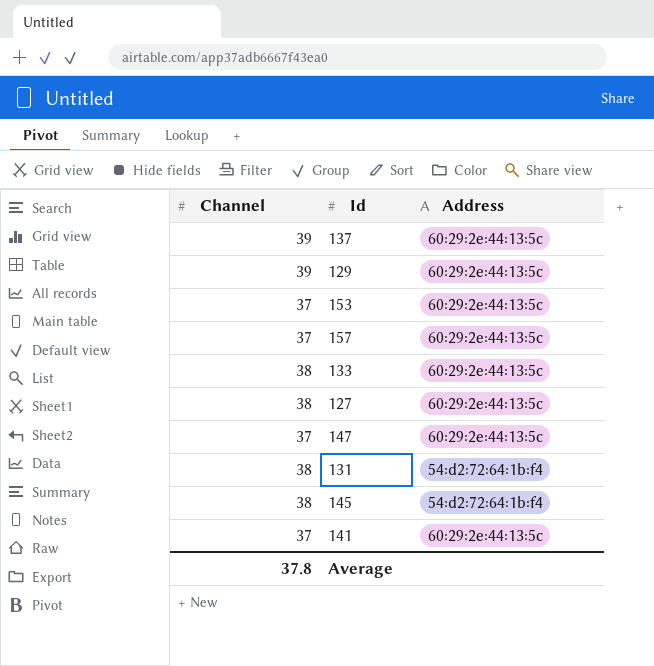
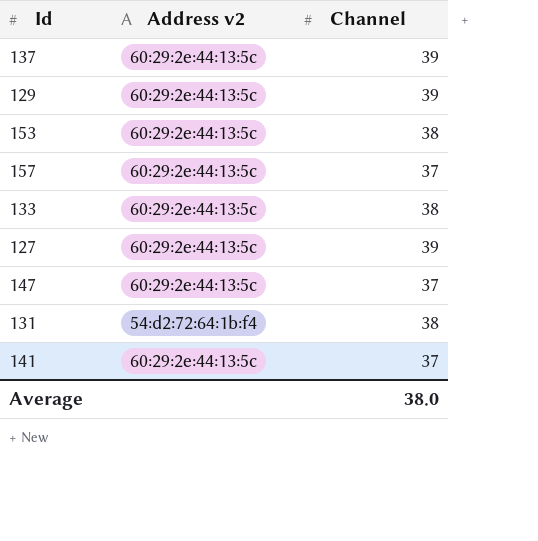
column name: Address -> Address v2
column Channel | position: 1 -> 3
row 145: 38 | 54:d2:72:64:1b:f4 -> none
153 | Channel: 37 -> 38
127 | Channel: 38 -> 39
Average | Channel: 37.8 -> 38.0

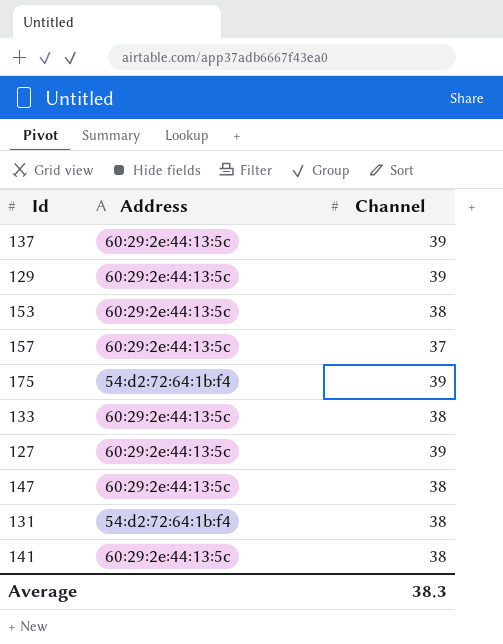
column name: Address v2 -> Address
row 175: none -> 54:d2:72:64:1b:f4 | 39
147 | Channel: 37 -> 38
141 | Channel: 37 -> 38
Average | Channel: 38.0 -> 38.3

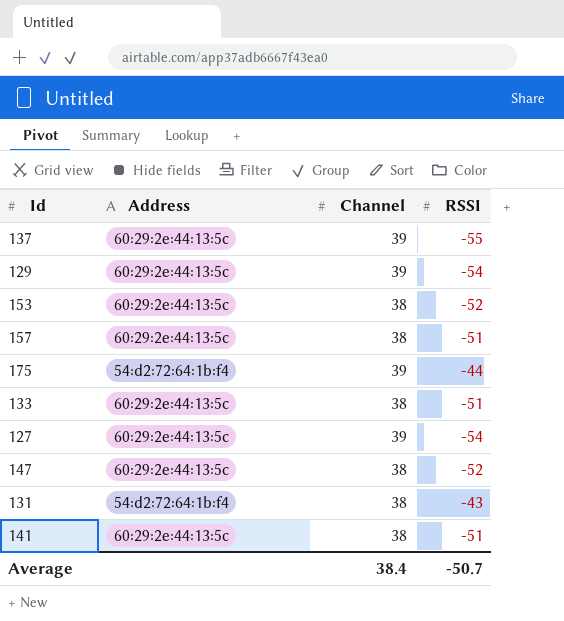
column RSSI | position: none -> 4
157 | Channel: 37 -> 38
Average | Channel: 38.3 -> 38.4

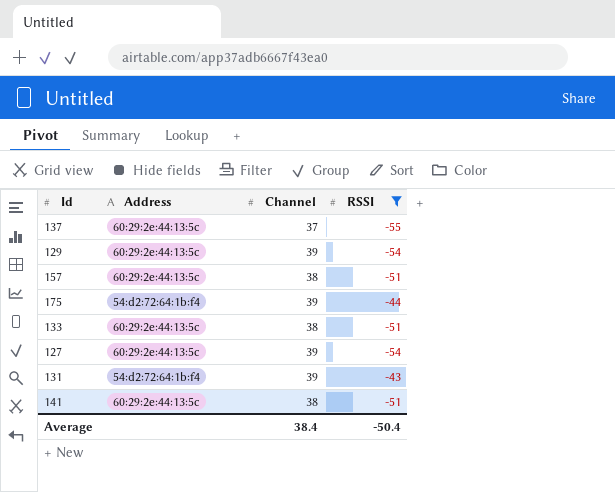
filter: none -> RSSI != -52
137 | Channel: 39 -> 37
131 | Channel: 38 -> 39
Average | RSSI: -50.7 -> -50.4

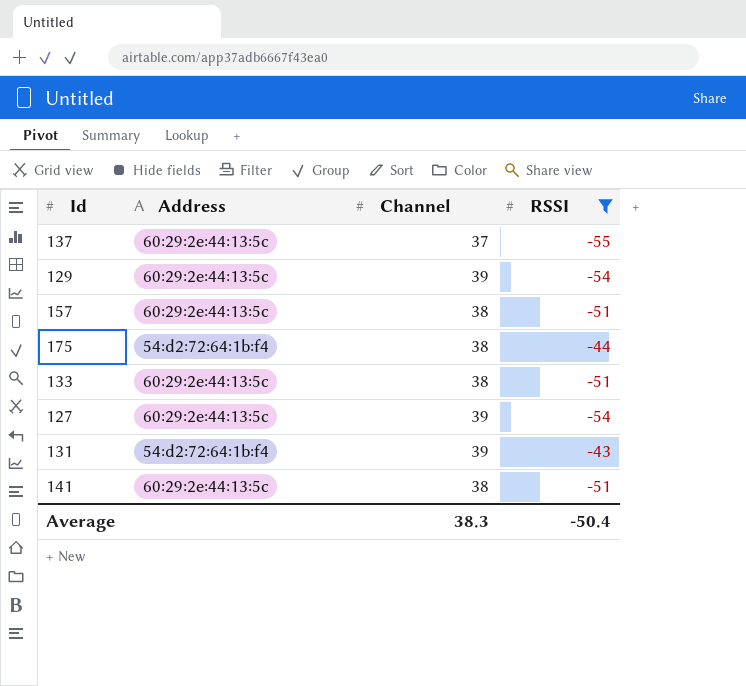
175 | Channel: 39 -> 38
Average | Channel: 38.4 -> 38.3

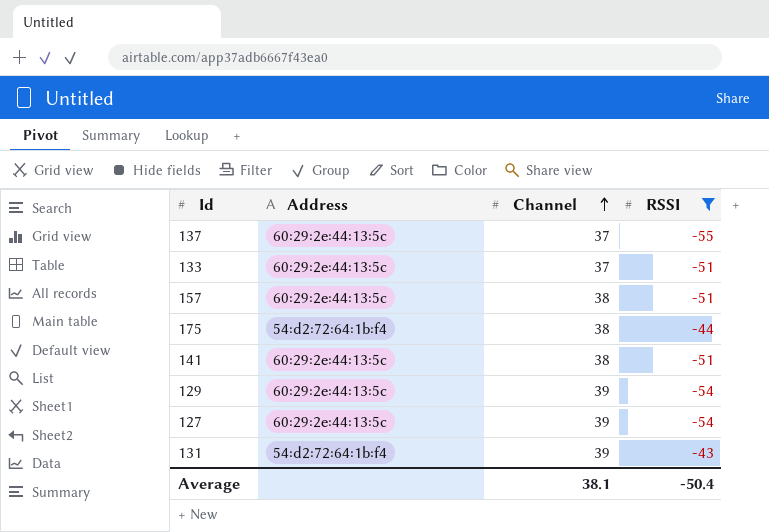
row order: none -> Channel ascending
133 | Channel: 38 -> 37
Average | Channel: 38.3 -> 38.1

